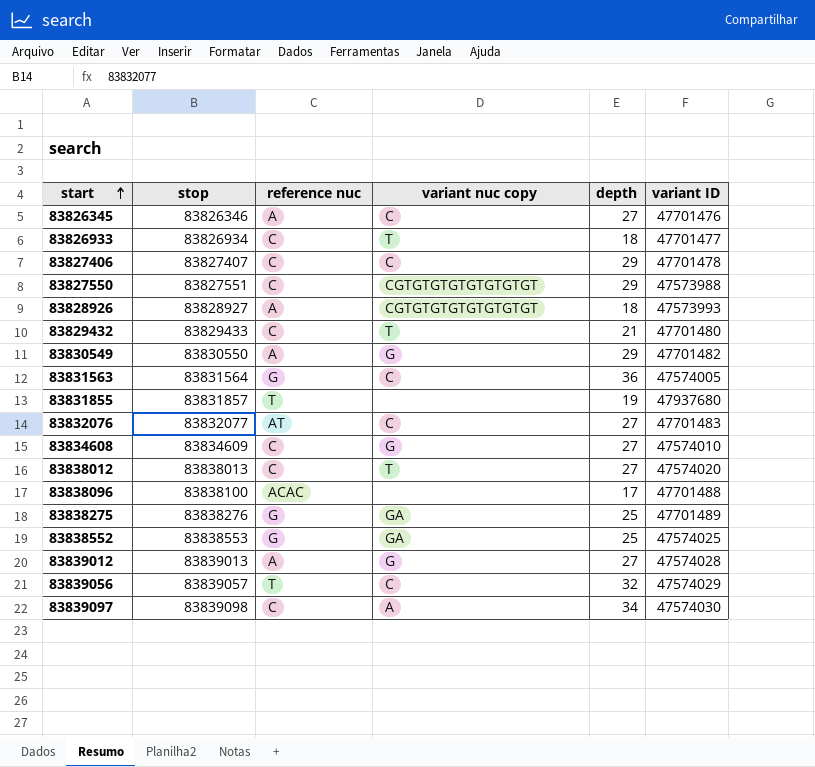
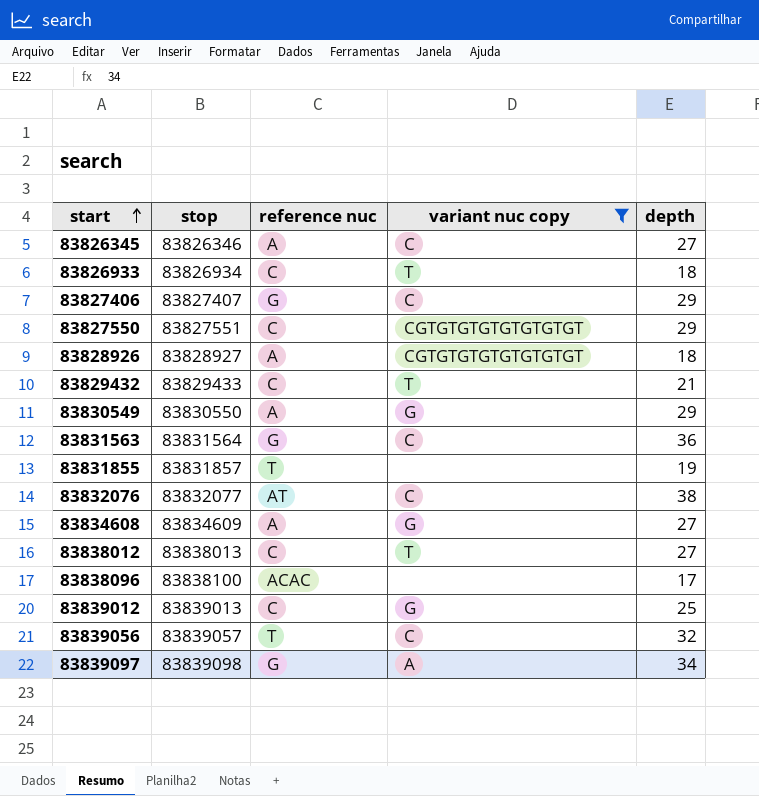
filter: none -> variant nuc copy != GA
column variant ID | position: 6 -> none
83827406 | reference nuc: C -> G
83832076 | depth: 27 -> 38
83834608 | reference nuc: C -> A
83839012 | reference nuc: A -> C
83839012 | depth: 27 -> 25
83839097 | reference nuc: C -> G

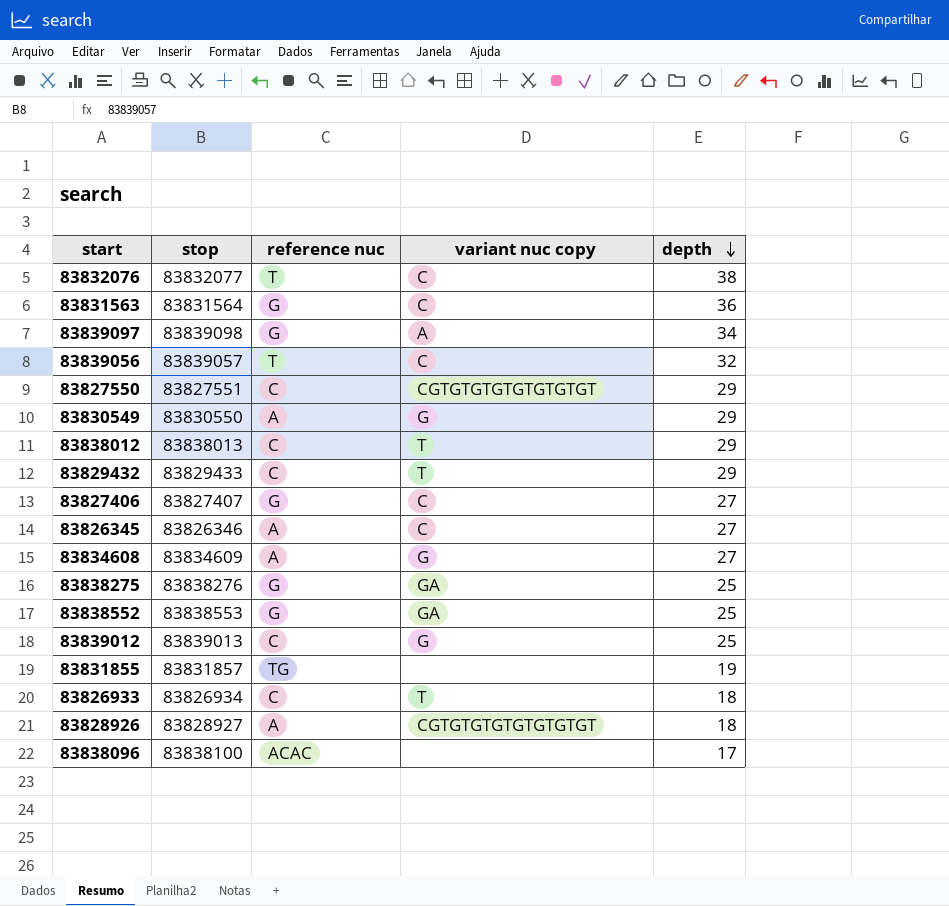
filter: variant nuc copy != GA -> none
row order: start ascending -> depth descending
83832076 | reference nuc: AT -> T
83838012 | depth: 27 -> 29
83829432 | depth: 21 -> 29
83827406 | depth: 29 -> 27
83831855 | reference nuc: T -> TG

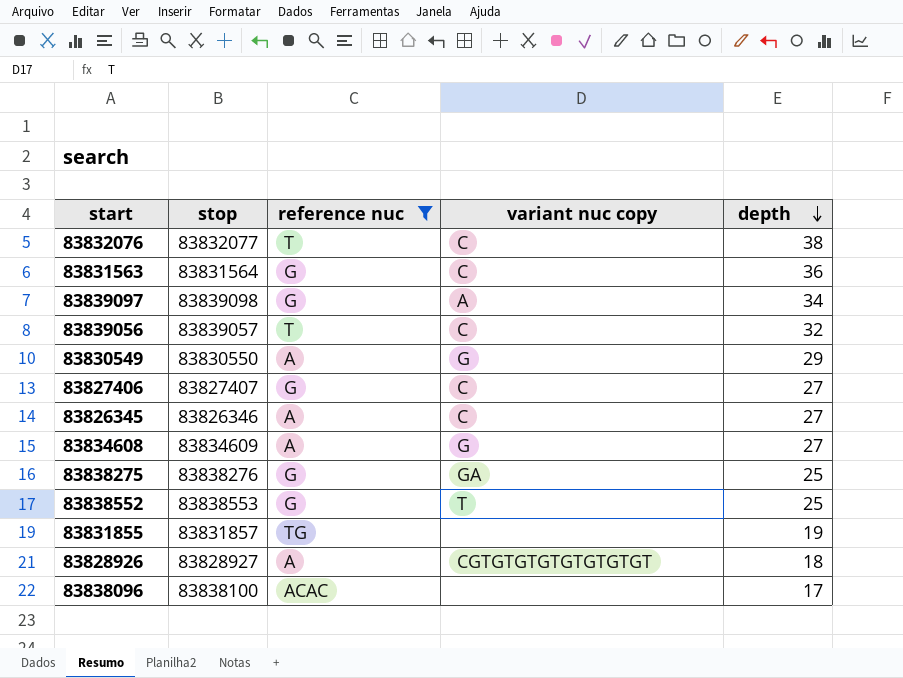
filter: none -> reference nuc != C
83838552 | variant nuc copy: GA -> T

